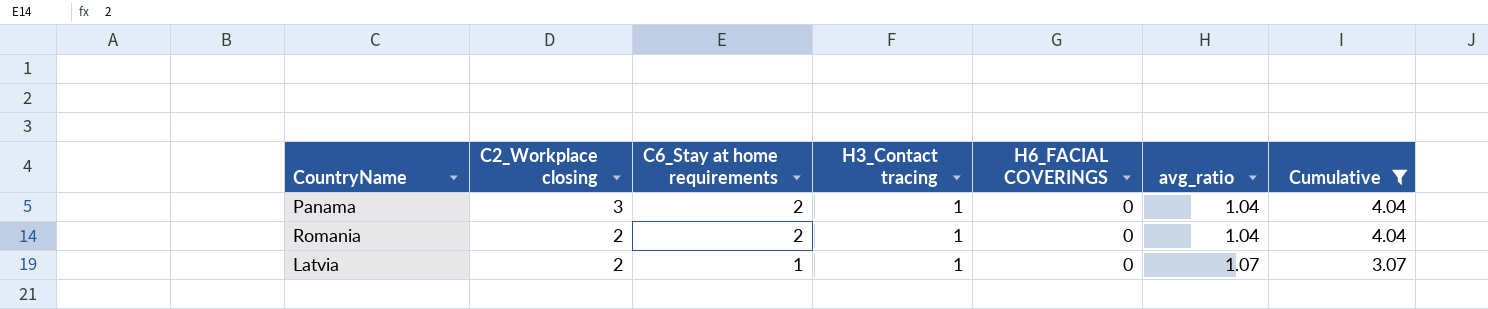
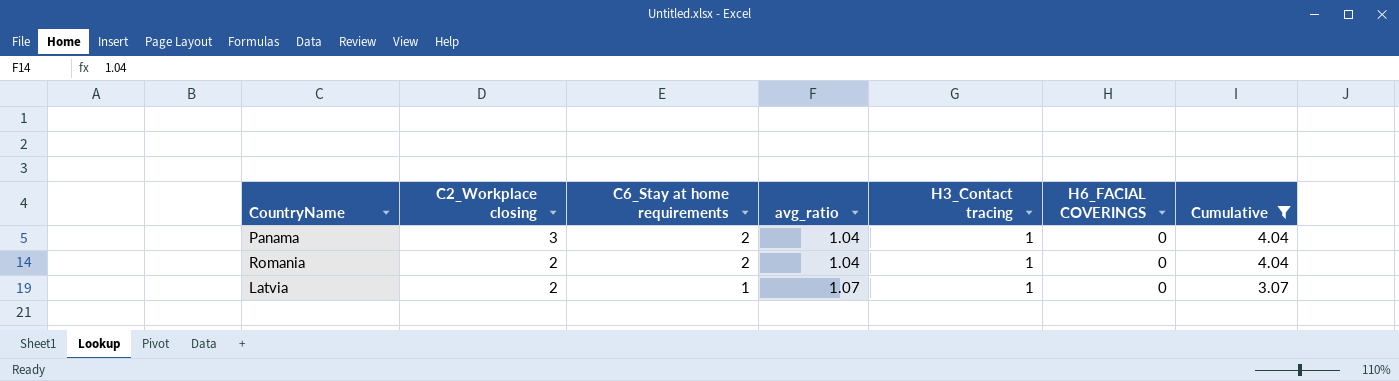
column avg_ratio | position: 6 -> 4

